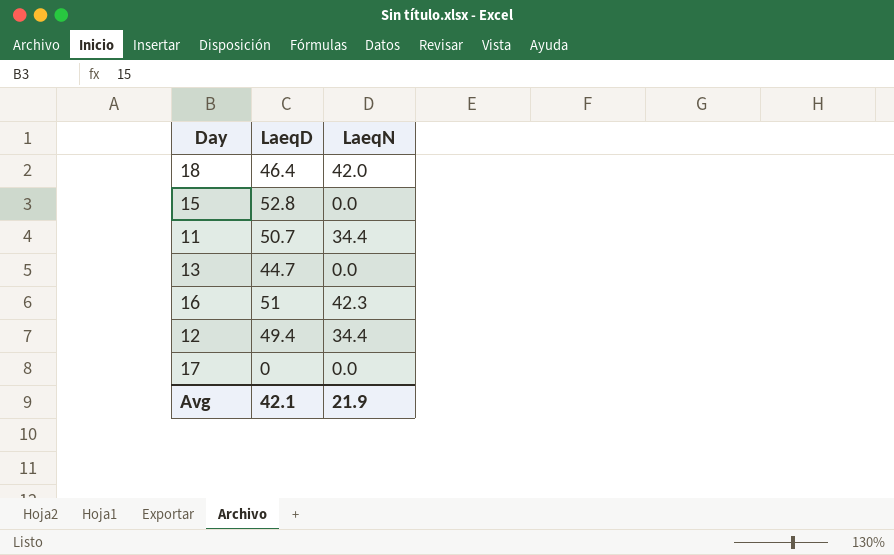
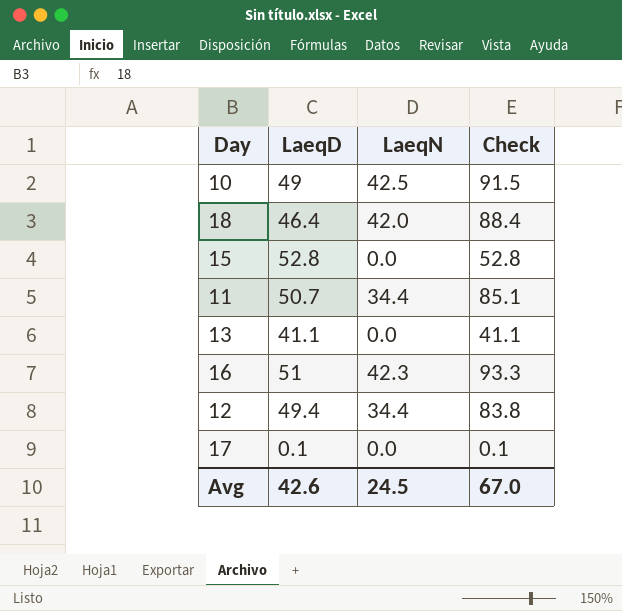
column Check | formula: none -> [LaeqD] + [LaeqN]
row 10: none -> 49 | 42.5 | 91.5
13 | LaeqD: 44.7 -> 41.1
17 | LaeqD: 0 -> 0.1
Avg | LaeqD: 42.1 -> 42.6
Avg | LaeqN: 21.9 -> 24.5

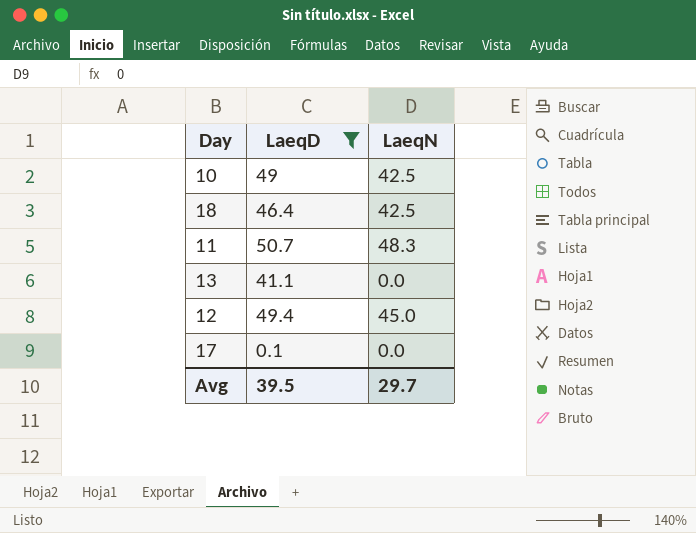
filter: none -> LaeqD <= 50.7
column Check | formula: [LaeqD] + [LaeqN] -> none
18 | LaeqN: 42.0 -> 42.5
11 | LaeqN: 34.4 -> 48.3
12 | LaeqN: 34.4 -> 45.0
Avg | LaeqD: 42.6 -> 39.5
Avg | LaeqN: 24.5 -> 29.7

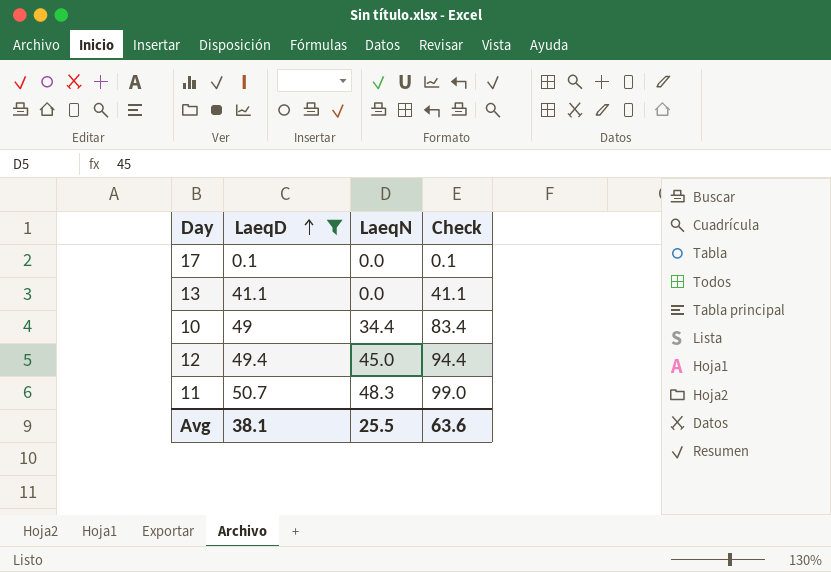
row order: none -> LaeqD ascending
column Check | formula: none -> [LaeqD] + [LaeqN]
row 18: 46.4 | 42.5 -> none
10 | LaeqN: 42.5 -> 34.4
Avg | LaeqD: 39.5 -> 38.1
Avg | LaeqN: 29.7 -> 25.5

